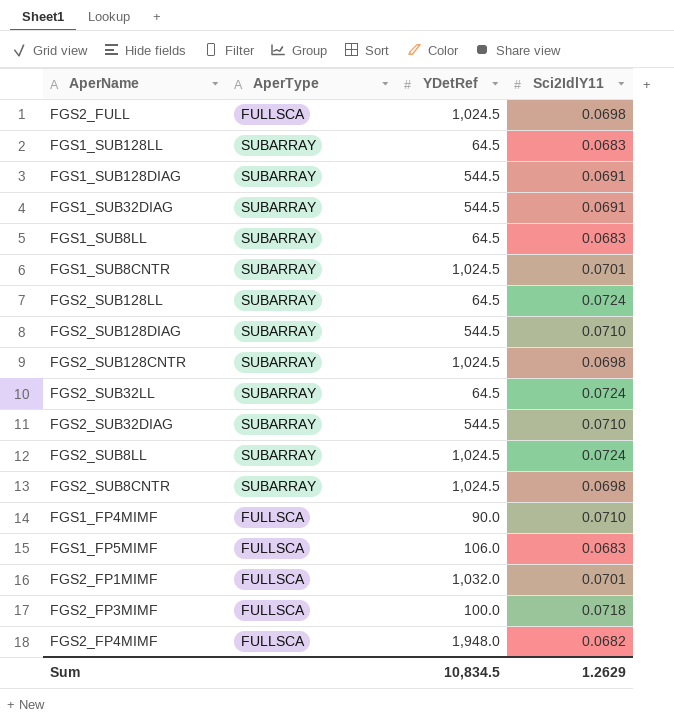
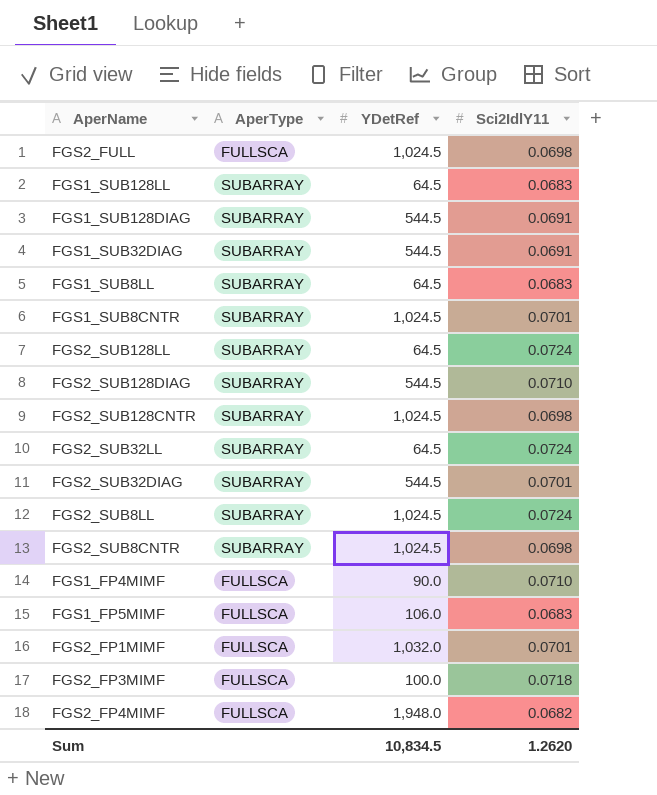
FGS2_SUB32DIAG | Sci2IdlY11: 0.0710 -> 0.0701
Sum | Sci2IdlY11: 1.2629 -> 1.2620

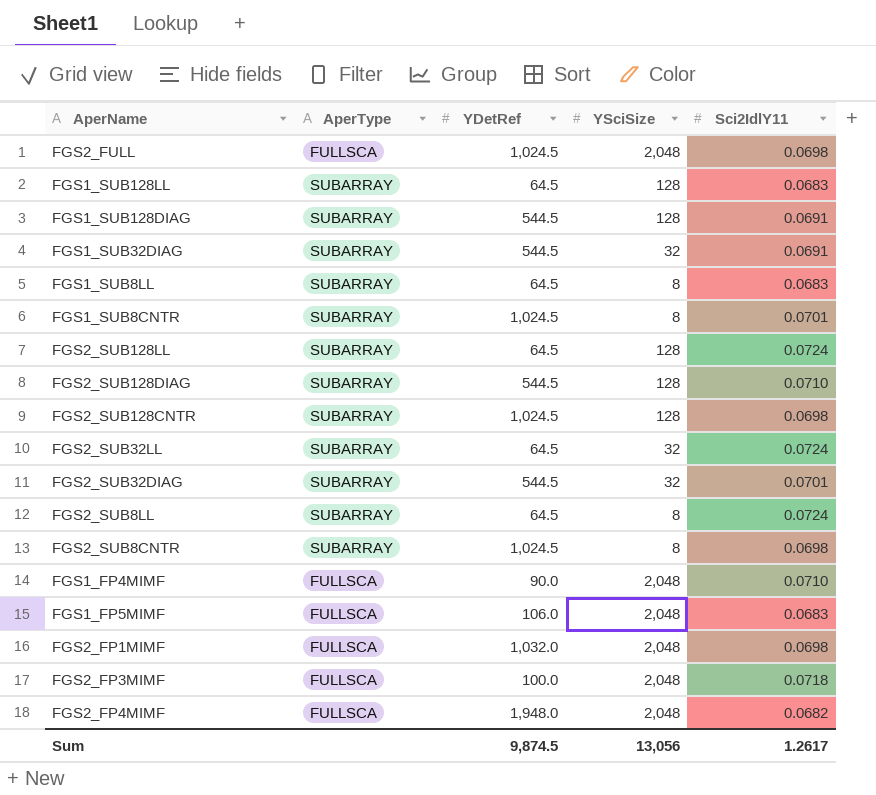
column YSciSize | position: none -> 4
FGS2_SUB8LL | YDetRef: 1,024.5 -> 64.5
FGS2_FP1MIMF | Sci2IdlY11: 0.0701 -> 0.0698
Sum | YDetRef: 10,834.5 -> 9,874.5
Sum | Sci2IdlY11: 1.2620 -> 1.2617

